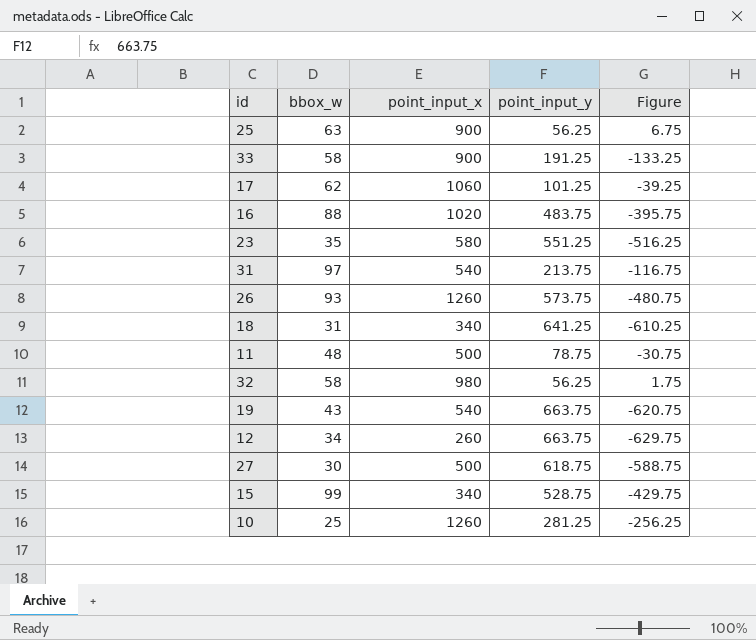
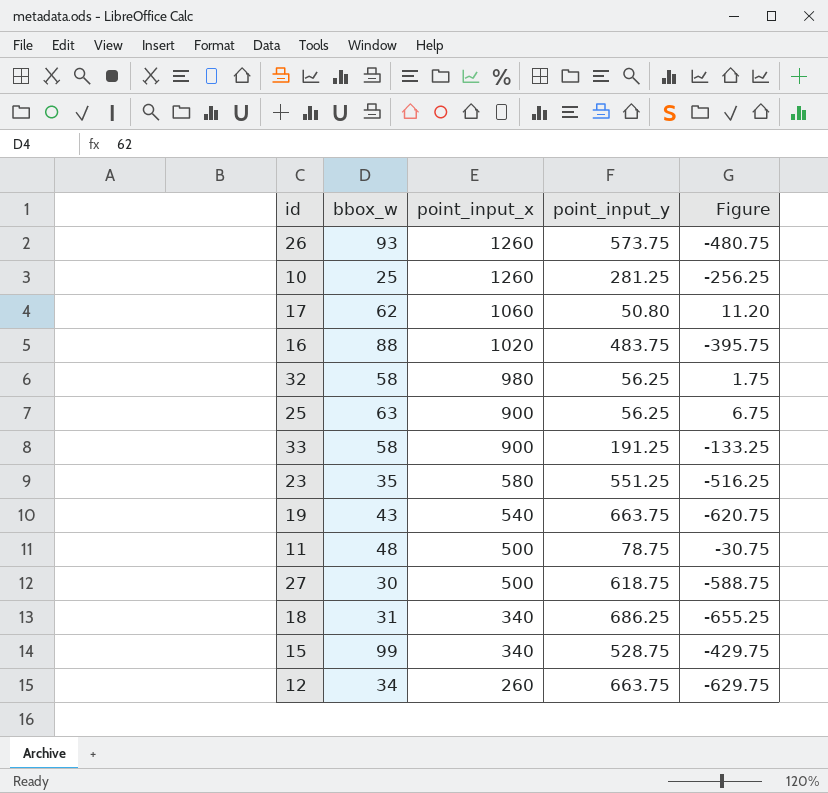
row order: none -> point_input_x descending
row 31: 97 | 540 | 213.75 | -116.75 -> none
17 | point_input_y: 101.25 -> 50.80
17 | Figure: -39.25 -> 11.20
18 | point_input_y: 641.25 -> 686.25
18 | Figure: -610.25 -> -655.25

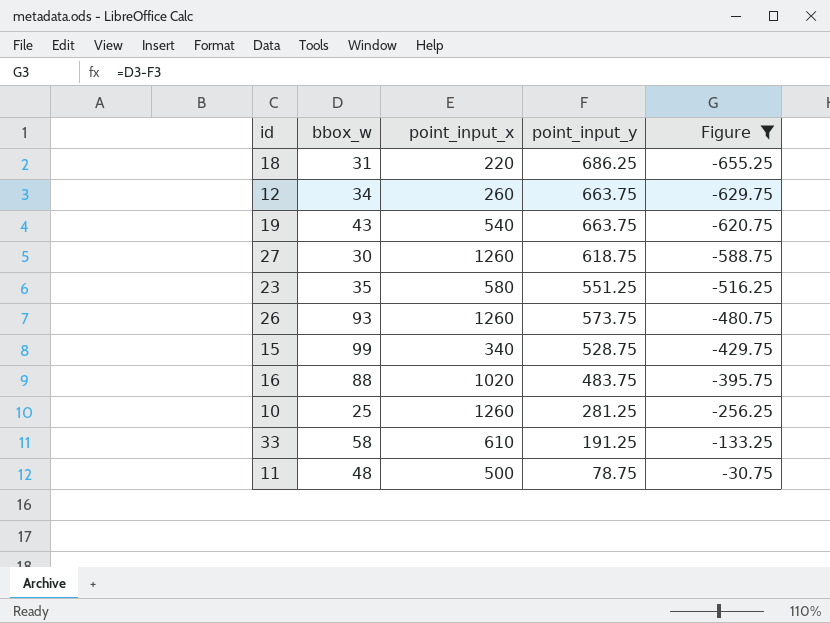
filter: none -> Figure <= -30.75
row order: point_input_x descending -> Figure ascending
18 | point_input_x: 340 -> 220
27 | point_input_x: 500 -> 1260
33 | point_input_x: 900 -> 610

